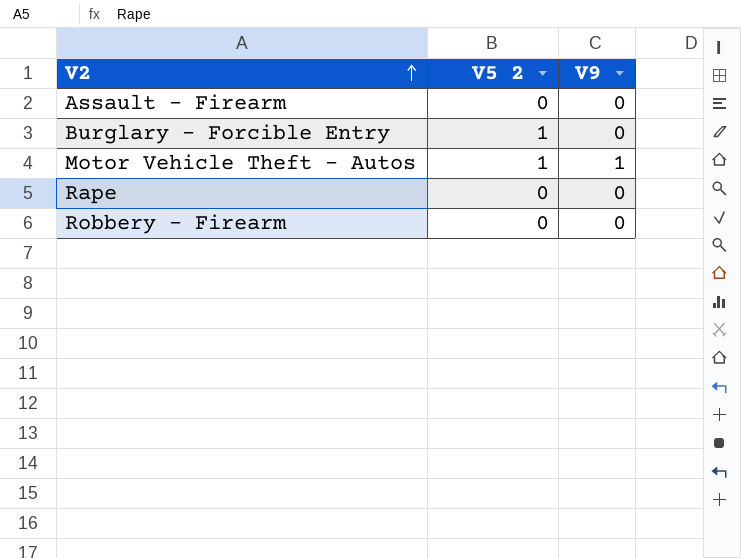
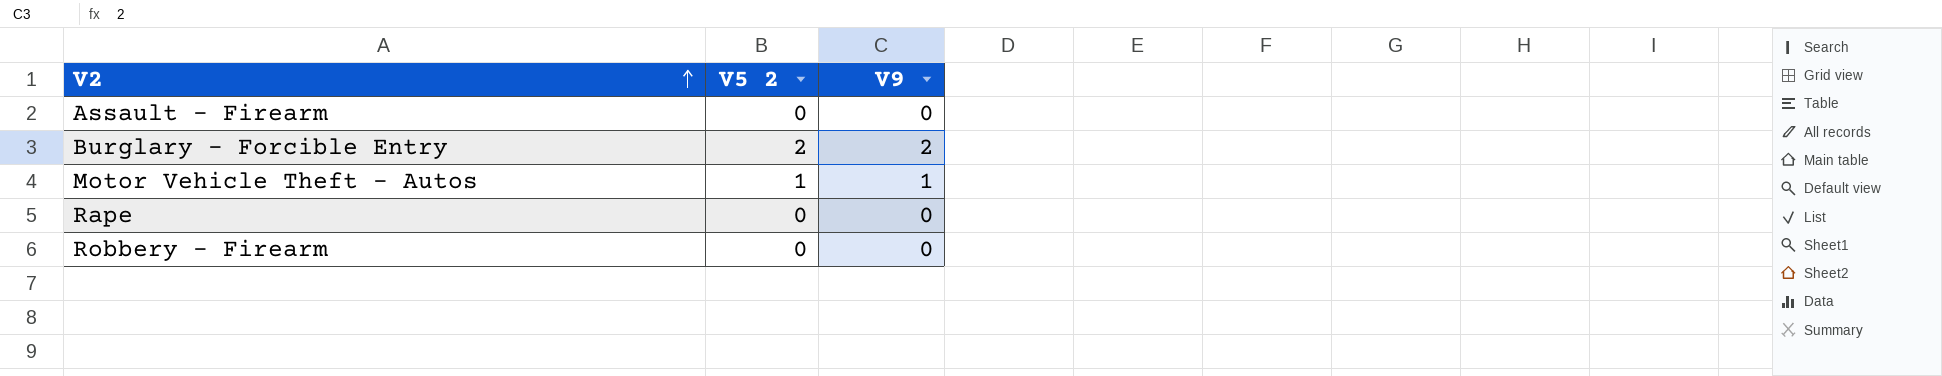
Burglary - Forcible Entry | V5 2: 1 -> 2
Burglary - Forcible Entry | V9: 0 -> 2

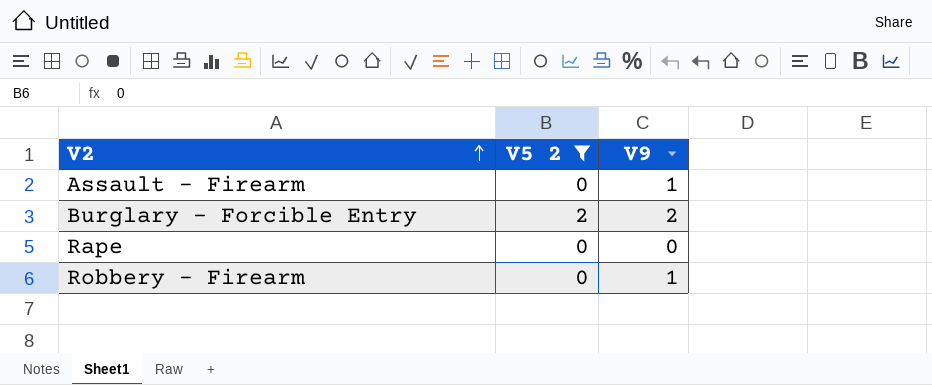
filter: none -> V5 2 != 1
Assault - Firearm | V9: 0 -> 1
Robbery - Firearm | V9: 0 -> 1

